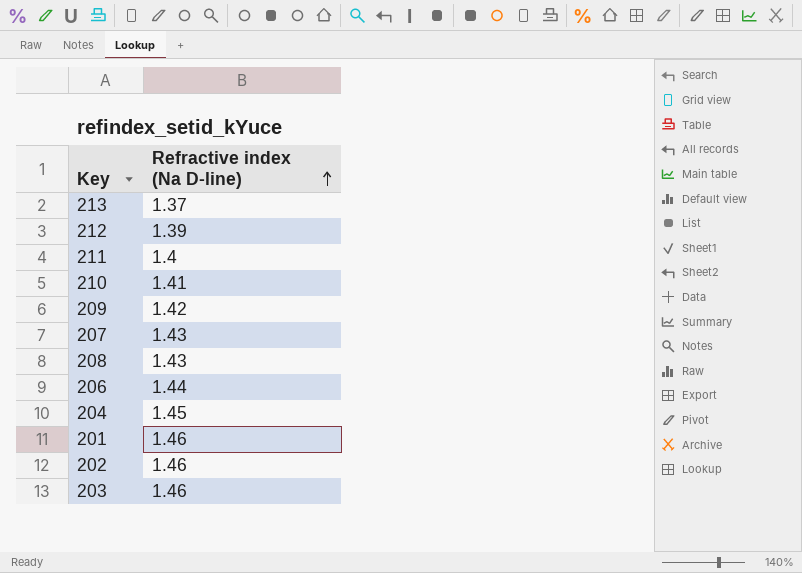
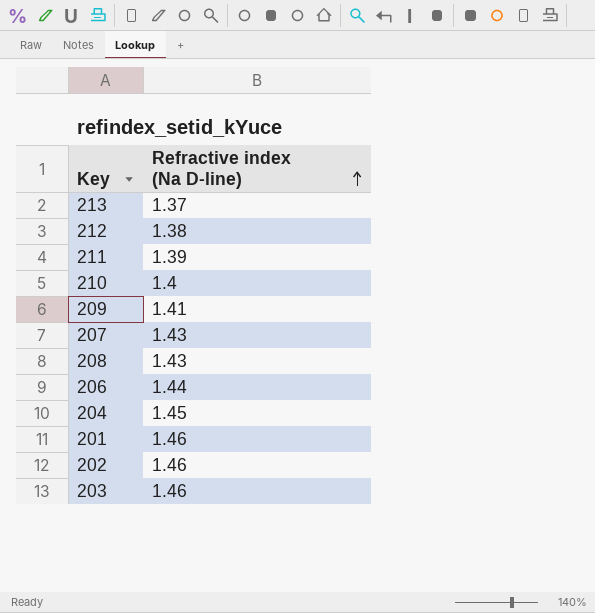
212 | Refractive index (Na D-line): 1.39 -> 1.38
211 | Refractive index (Na D-line): 1.4 -> 1.39
210 | Refractive index (Na D-line): 1.41 -> 1.4
209 | Refractive index (Na D-line): 1.42 -> 1.41

